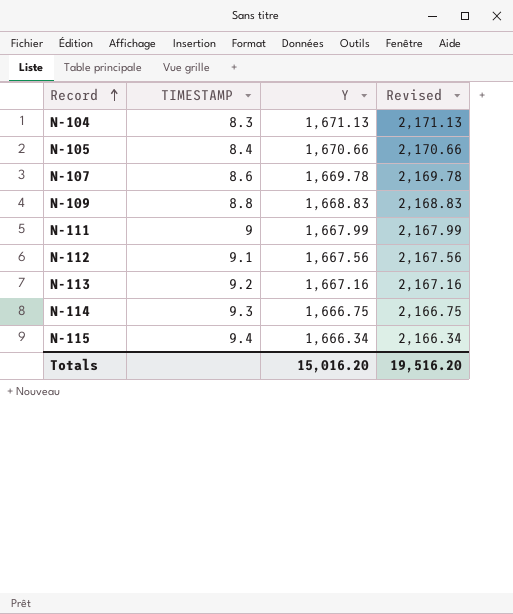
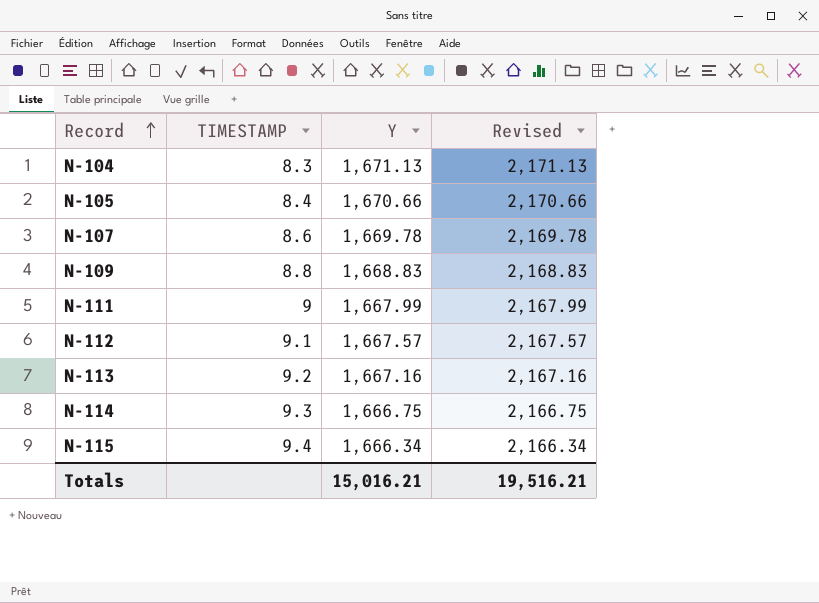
N-112 | Y: 1,667.56 -> 1,667.57
N-112 | Revised: 2,167.56 -> 2,167.57
Totals | Y: 15,016.20 -> 15,016.21
Totals | Revised: 19,516.20 -> 19,516.21

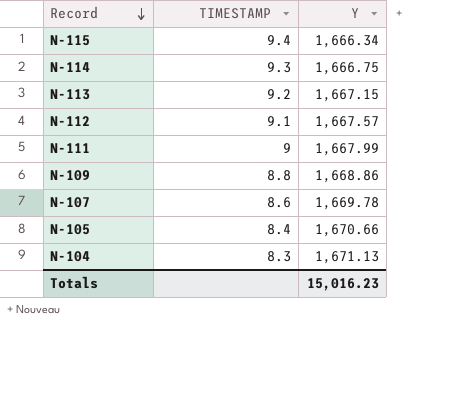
row order: Record ascending -> Record descending
column Revised | formula: [Y] + 500 -> none
N-113 | Y: 1,667.16 -> 1,667.15
N-109 | Y: 1,668.83 -> 1,668.86
Totals | Y: 15,016.21 -> 15,016.23

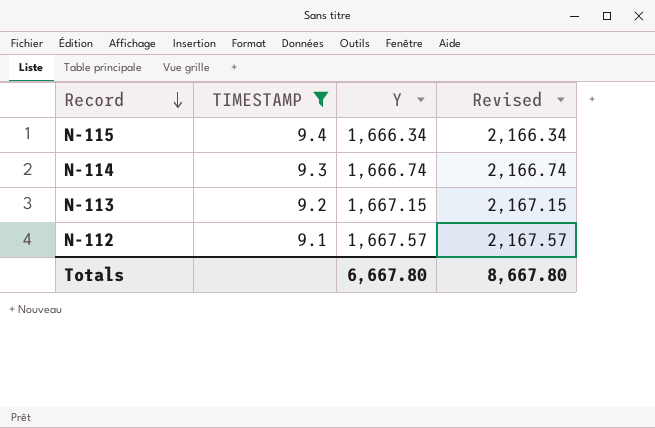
filter: none -> TIMESTAMP >= 9.1
column Revised | formula: none -> [Y] + 500
N-114 | Y: 1,666.75 -> 1,666.74
Totals | Y: 15,016.23 -> 6,667.80

